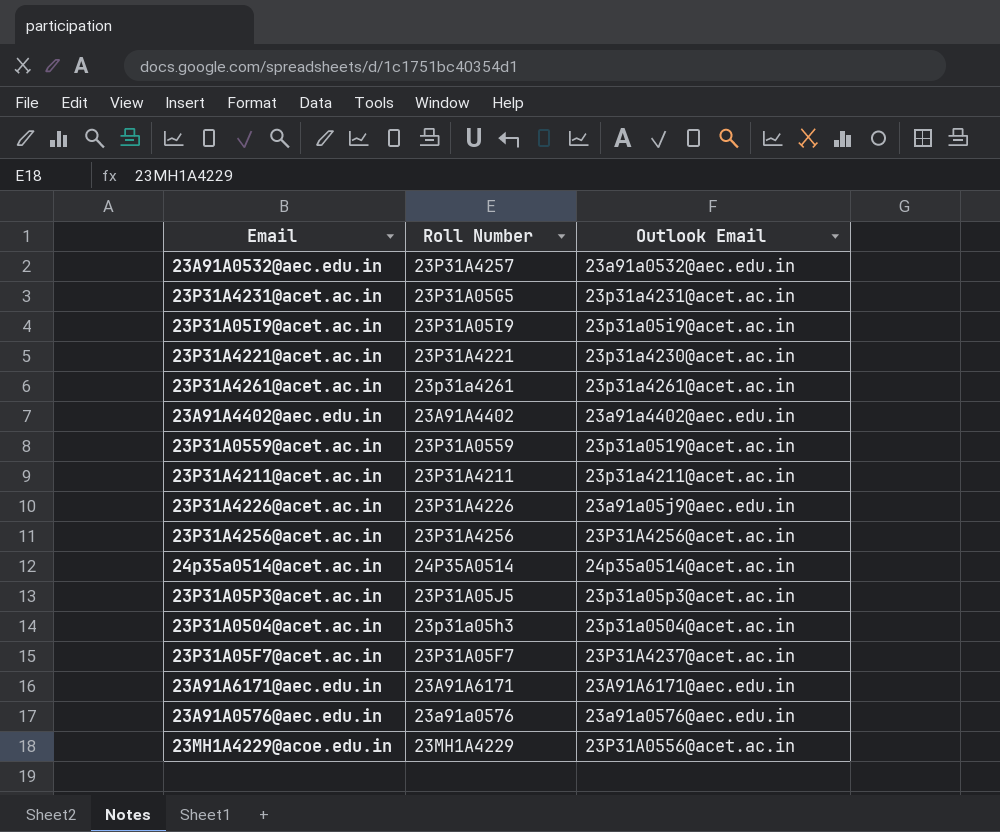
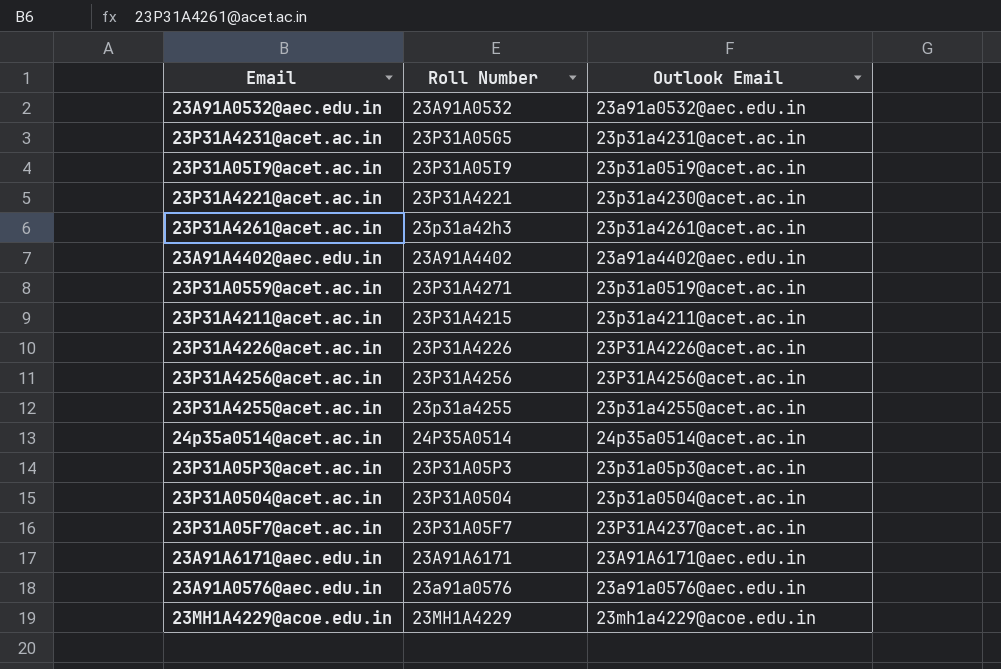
23A91A0532@aec.edu.in | Roll Number: 23P31A4257 -> 23A91A0532
23P31A4261@acet.ac.in | Roll Number: 23p31a4261 -> 23p31a42h3
23P31A0559@acet.ac.in | Roll Number: 23P31A0559 -> 23P31A4271
23P31A4211@acet.ac.in | Roll Number: 23P31A4211 -> 23P31A4215
23P31A4226@acet.ac.in | Outlook Email: 23a91a05j9@aec.edu.in -> 23P31A4226@acet.ac.in
row 23P31A4255@acet.ac.in: none -> 23p31a4255 | 23p31a4255@acet.ac.in
23P31A05P3@acet.ac.in | Roll Number: 23P31A05J5 -> 23P31A05P3
23P31A0504@acet.ac.in | Roll Number: 23p31a05h3 -> 23P31A0504
23MH1A4229@acoe.edu.in | Outlook Email: 23P31A0556@acet.ac.in -> 23mh1a4229@acoe.edu.in

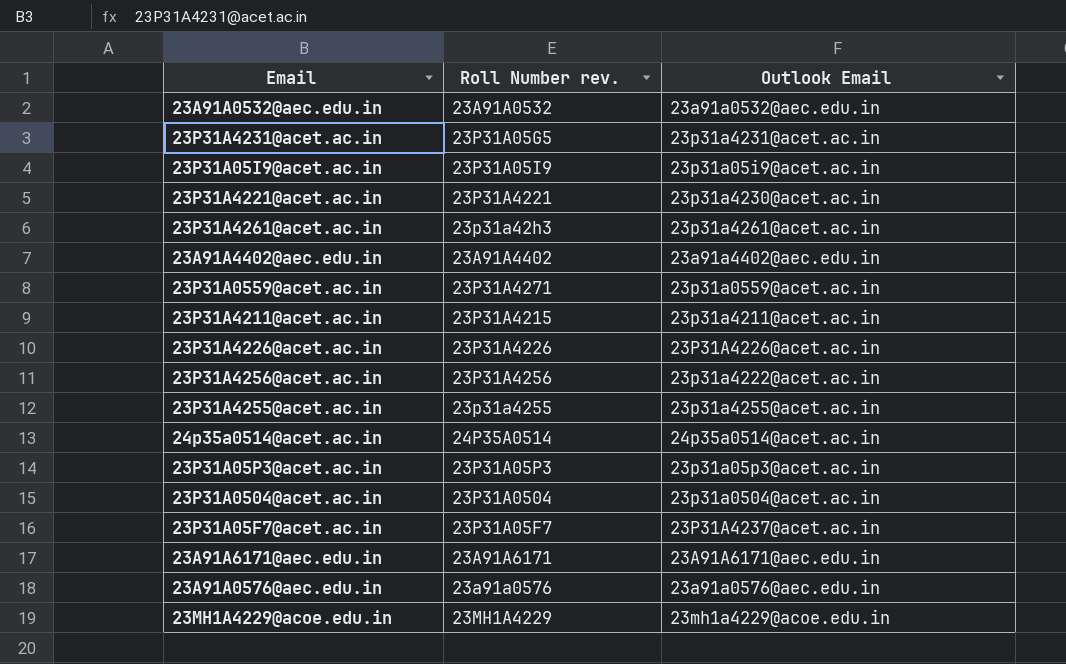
column name: Roll Number -> Roll Number rev.
23P31A0559@acet.ac.in | Outlook Email: 23p31a0519@acet.ac.in -> 23p31a0559@acet.ac.in
23P31A4256@acet.ac.in | Outlook Email: 23P31A4256@acet.ac.in -> 23p31a4222@acet.ac.in

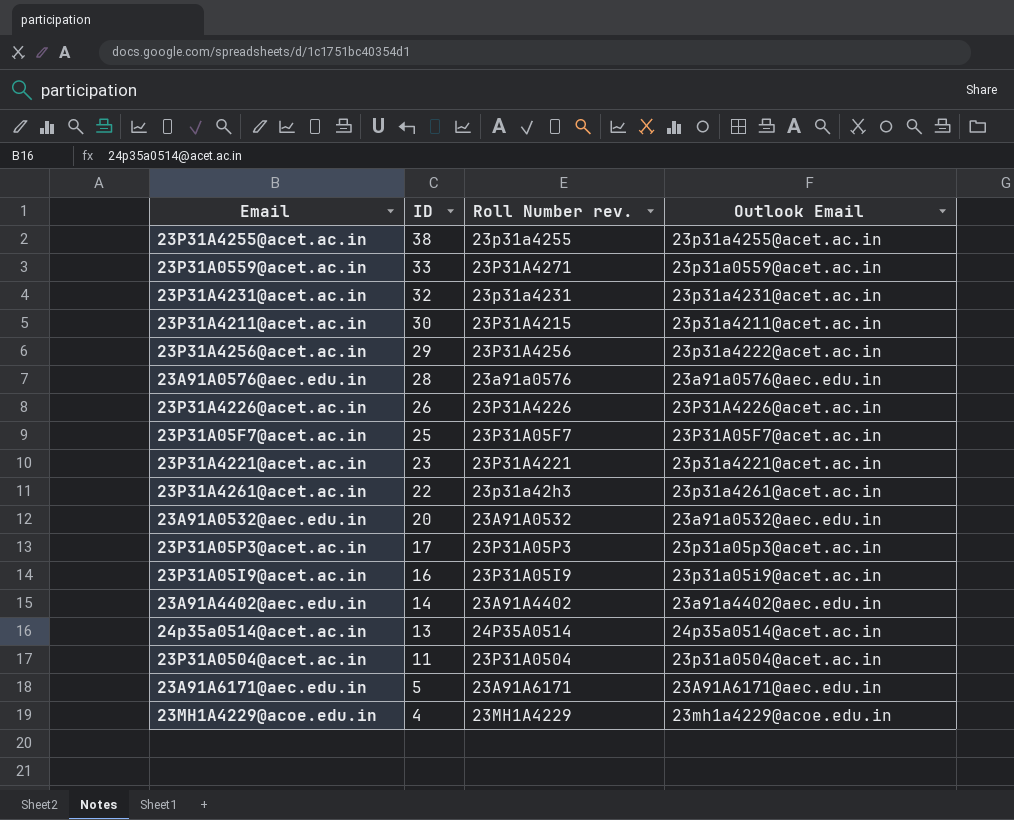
row order: none -> ID descending
column ID | position: none -> 2
23P31A4231@acet.ac.in | Roll Number rev.: 23P31A05G5 -> 23p31a4231
23P31A05F7@acet.ac.in | Outlook Email: 23P31A4237@acet.ac.in -> 23P31A05F7@acet.ac.in
23P31A4221@acet.ac.in | Outlook Email: 23p31a4230@acet.ac.in -> 23p31a4221@acet.ac.in

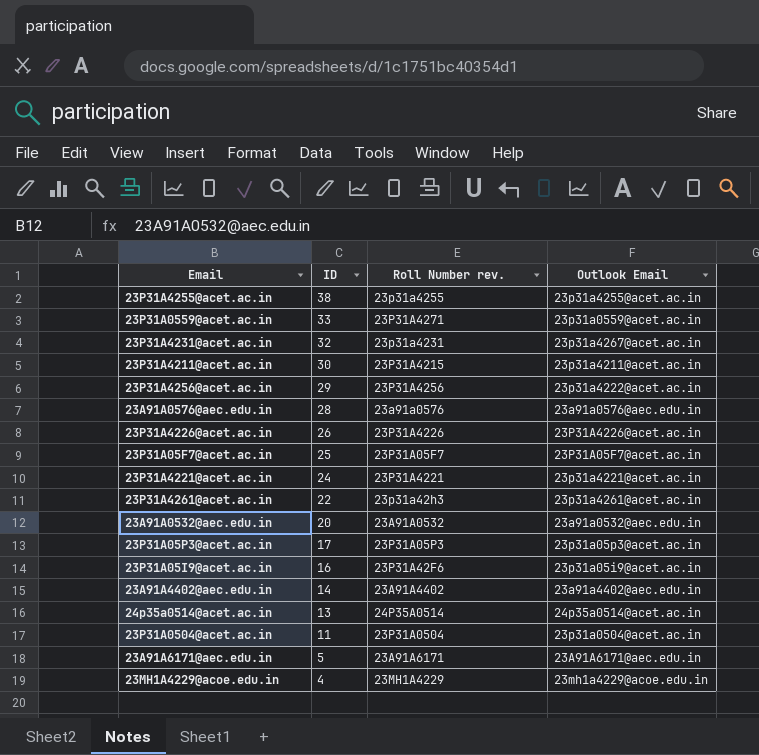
23P31A4231@acet.ac.in | Outlook Email: 23p31a4231@acet.ac.in -> 23p31a4267@acet.ac.in
23P31A4221@acet.ac.in | ID: 23 -> 24
23P31A05I9@acet.ac.in | Roll Number rev.: 23P31A05I9 -> 23P31A42F6

